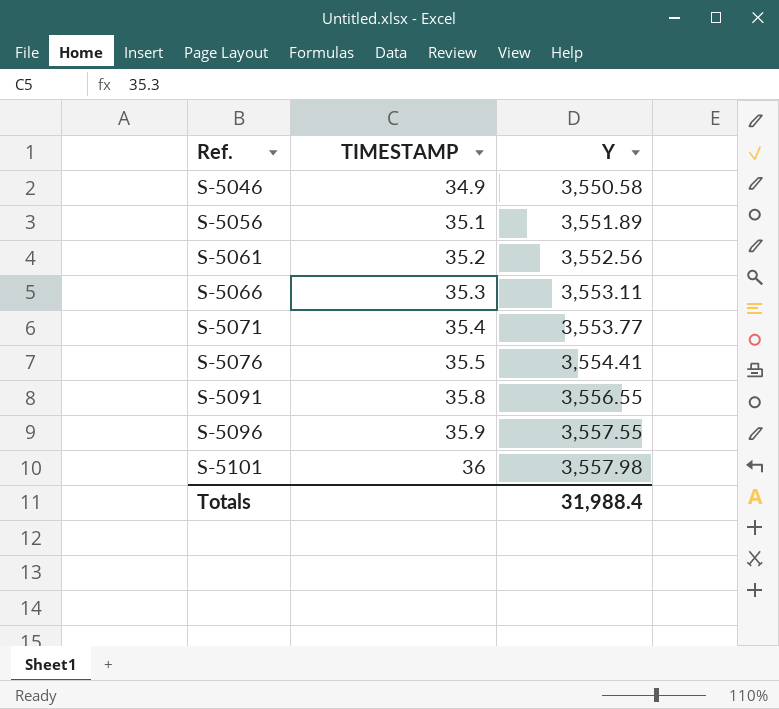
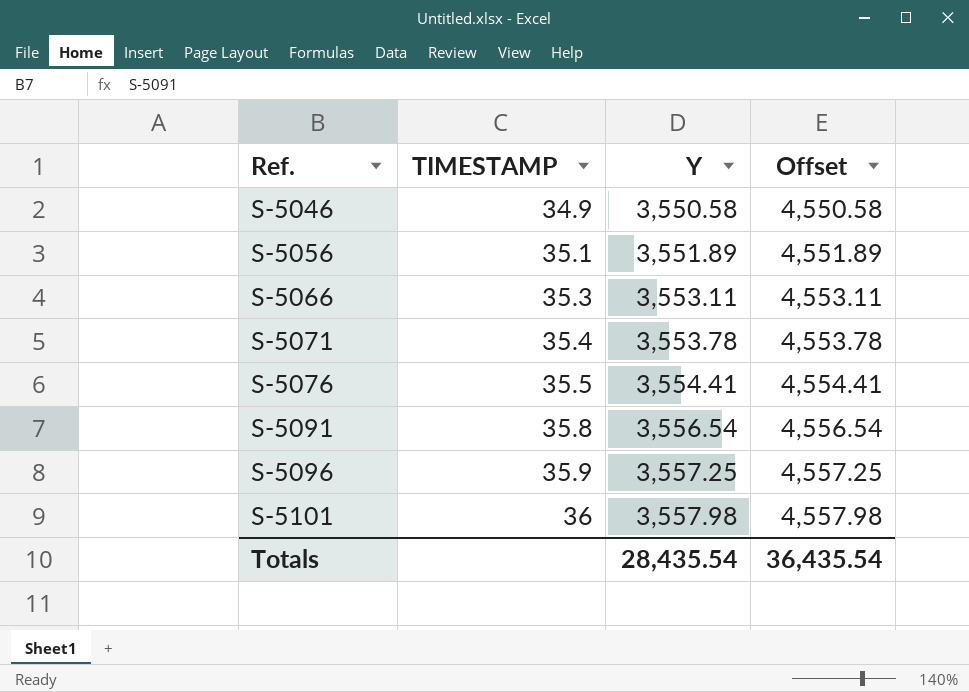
column Offset | formula: none -> [Y] + 1000
row S-5061: 35.2 | 3,552.56 -> none
S-5071 | Y: 3,553.77 -> 3,553.78
S-5091 | Y: 3,556.55 -> 3,556.54
S-5096 | Y: 3,557.55 -> 3,557.25
Totals | Y: 31,988.4 -> 28,435.54

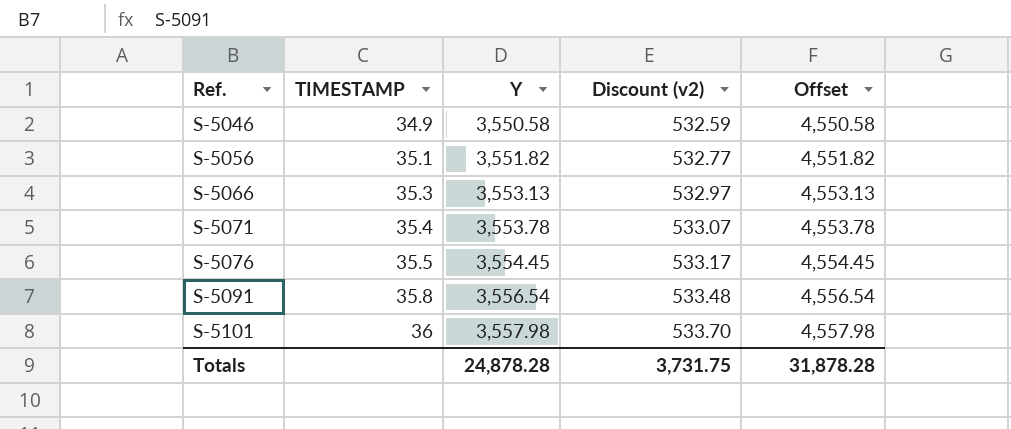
column Discount (v2) | formula: none -> [Y] * 0.15
row S-5096: 35.9 | 3,557.25 | 4,557.25 -> none
S-5056 | Y: 3,551.89 -> 3,551.82
S-5056 | Offset: 4,551.89 -> 4,551.82
S-5066 | Y: 3,553.11 -> 3,553.13
S-5066 | Offset: 4,553.11 -> 4,553.13
S-5076 | Y: 3,554.41 -> 3,554.45
S-5076 | Offset: 4,554.41 -> 4,554.45
Totals | Y: 28,435.54 -> 24,878.28
Totals | Offset: 36,435.54 -> 31,878.28

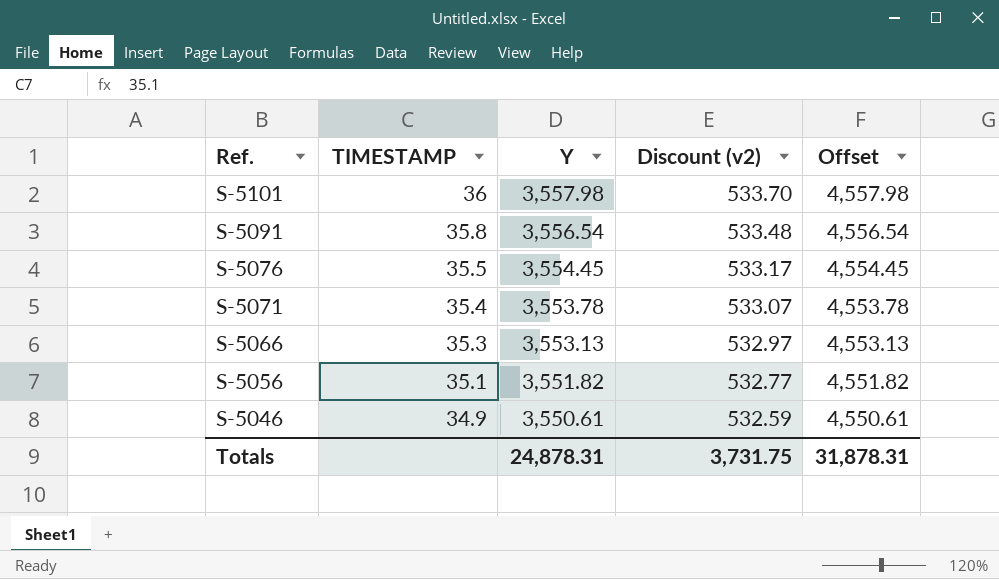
row order: Ref. ascending -> Ref. descending
S-5046 | Y: 3,550.58 -> 3,550.61
S-5046 | Offset: 4,550.58 -> 4,550.61
Totals | Y: 24,878.28 -> 24,878.31
Totals | Offset: 31,878.28 -> 31,878.31

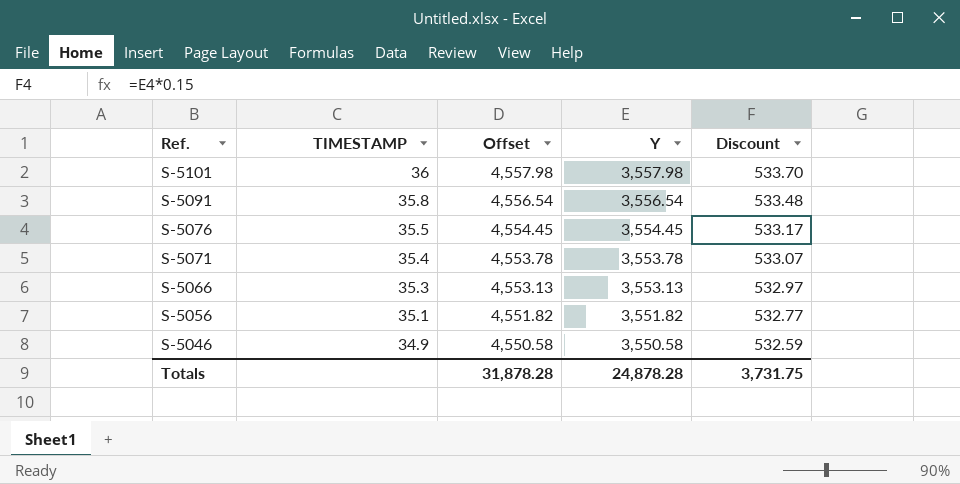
column Offset | position: 5 -> 3
column name: Discount (v2) -> Discount
S-5046 | Offset: 4,550.61 -> 4,550.58
S-5046 | Y: 3,550.61 -> 3,550.58
Totals | Offset: 31,878.31 -> 31,878.28
Totals | Y: 24,878.31 -> 24,878.28

